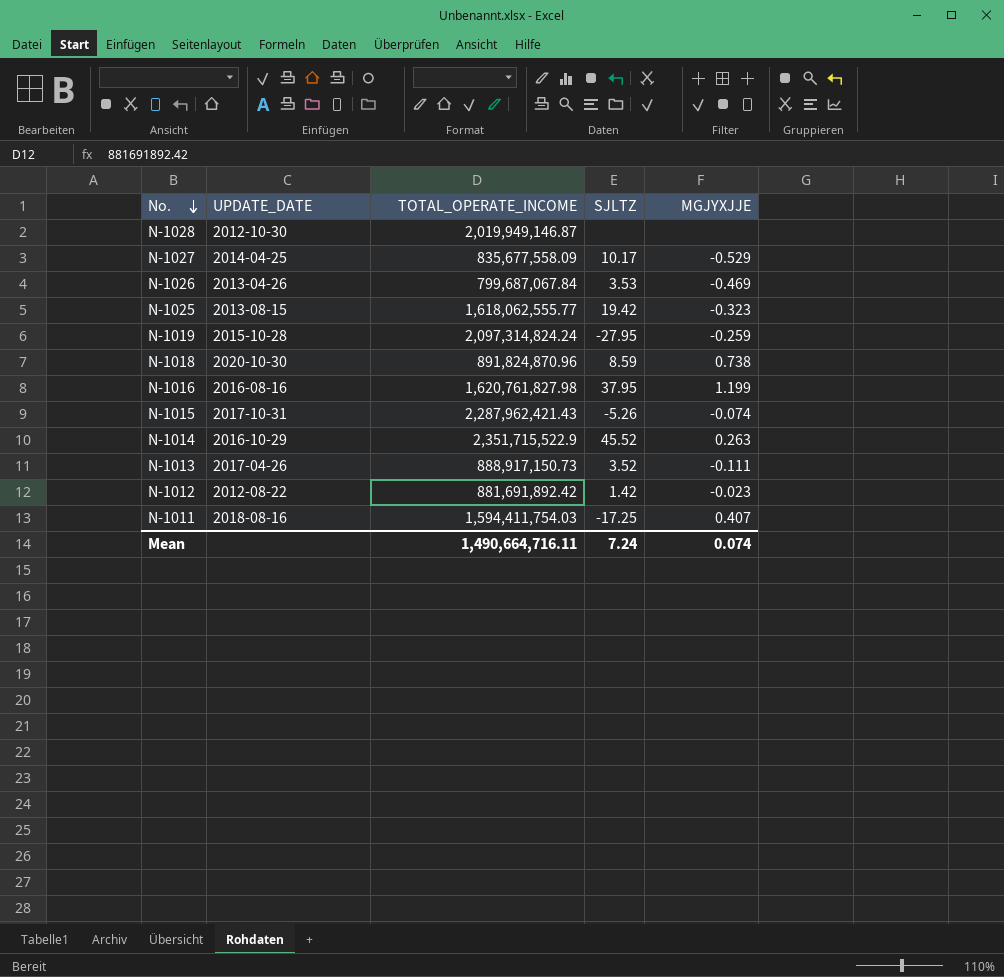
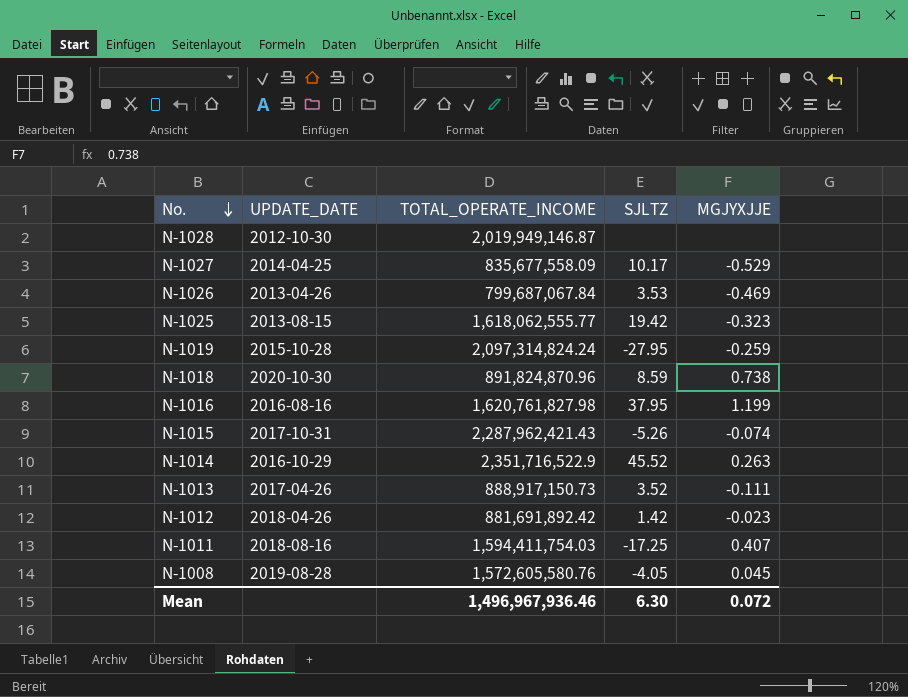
N-1014 | TOTAL_OPERATE_INCOME: 2,351,715,522.9 -> 2,351,716,522.9
N-1012 | UPDATE_DATE: 2012-08-22 -> 2018-04-26
row N-1008: none -> 2019-08-28 | 1,572,605,580.76 | -4.05 | 0.045
Mean | TOTAL_OPERATE_INCOME: 1,490,664,716.11 -> 1,496,967,936.46
Mean | SJLTZ: 7.24 -> 6.30
Mean | MGJYXJJE: 0.074 -> 0.072

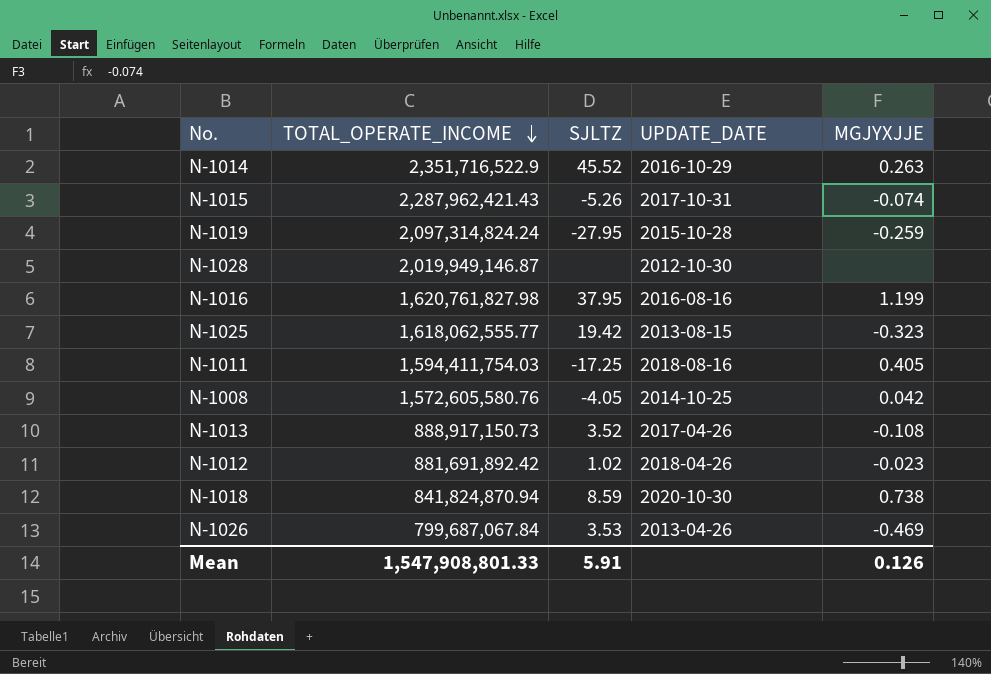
row order: No. descending -> TOTAL_OPERATE_INCOME descending
column UPDATE_DATE | position: 2 -> 4
row N-1027: 2014-04-25 | 835,677,558.09 | 10.17 | -0.529 -> none
N-1011 | MGJYXJJE: 0.407 -> 0.405
N-1008 | UPDATE_DATE: 2019-08-28 -> 2014-10-25
N-1008 | MGJYXJJE: 0.045 -> 0.042
N-1013 | MGJYXJJE: -0.111 -> -0.108
N-1012 | SJLTZ: 1.42 -> 1.02
N-1018 | TOTAL_OPERATE_INCOME: 891,824,870.96 -> 841,824,870.94
Mean | TOTAL_OPERATE_INCOME: 1,496,967,936.46 -> 1,547,908,801.33
Mean | SJLTZ: 6.30 -> 5.91
Mean | MGJYXJJE: 0.072 -> 0.126

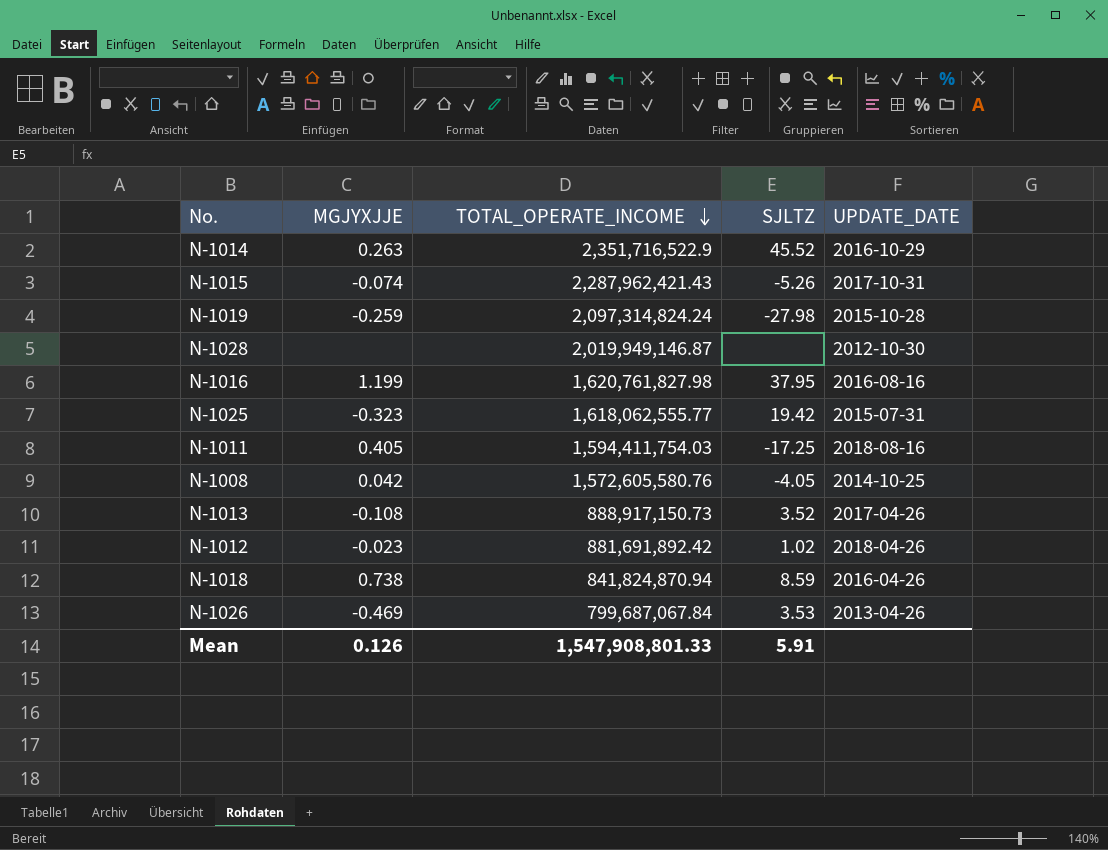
column MGJYXJJE | position: 5 -> 2
N-1019 | SJLTZ: -27.95 -> -27.98
N-1025 | UPDATE_DATE: 2013-08-15 -> 2015-07-31
N-1018 | UPDATE_DATE: 2020-10-30 -> 2016-04-26

